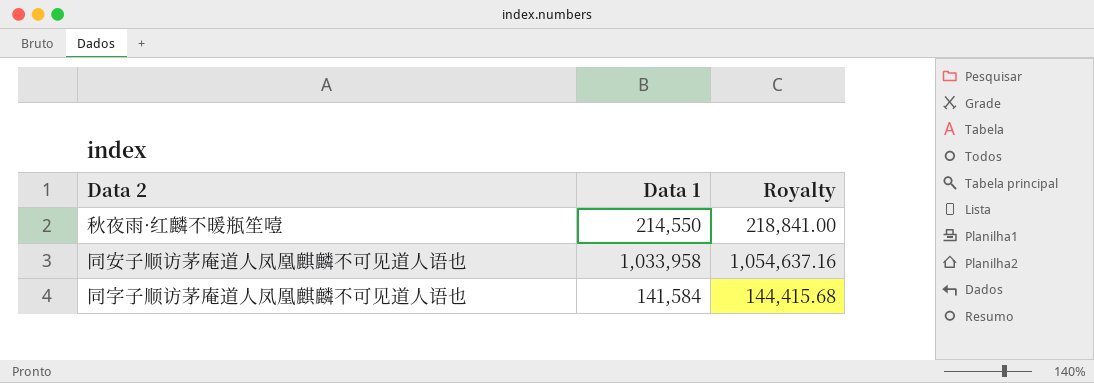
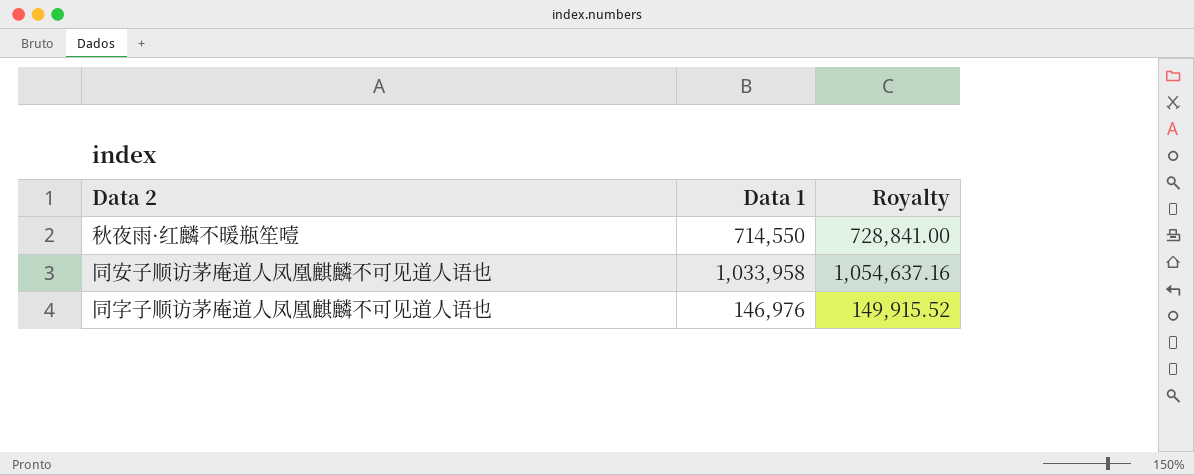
秋夜雨·红麟不暖瓶笙噎 | Data 1: 214,550 -> 714,550
秋夜雨·红麟不暖瓶笙噎 | Royalty: 218,841.00 -> 728,841.00
同字子顺访茅庵道人凤凰麒麟不可见道人语也 | Data 1: 141,584 -> 146,976
同字子顺访茅庵道人凤凰麒麟不可见道人语也 | Royalty: 144,415.68 -> 149,915.52

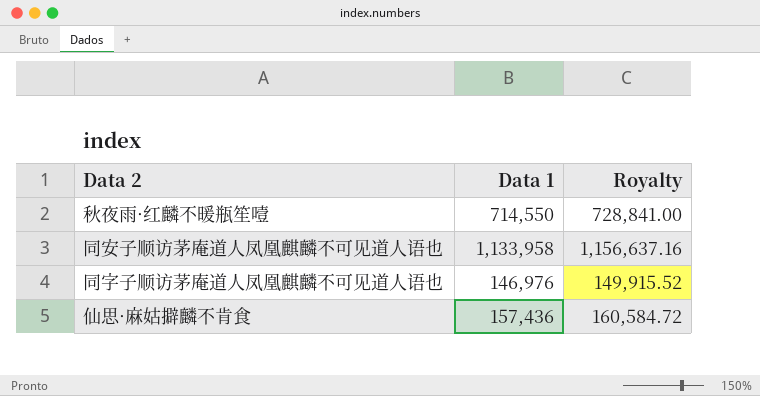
同安子顺访茅庵道人凤凰麒麟不可见道人语也 | Data 1: 1,033,958 -> 1,133,958
同安子顺访茅庵道人凤凰麒麟不可见道人语也 | Royalty: 1,054,637.16 -> 1,156,637.16
row 仙思·麻姑擗麟不肯食: none -> 157,436 | 160,584.72

